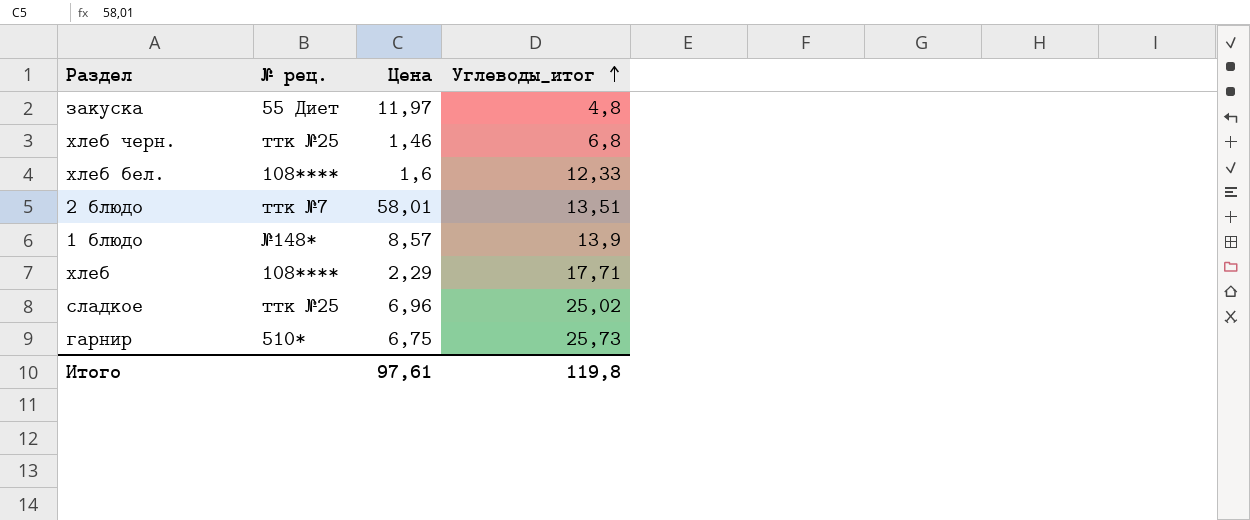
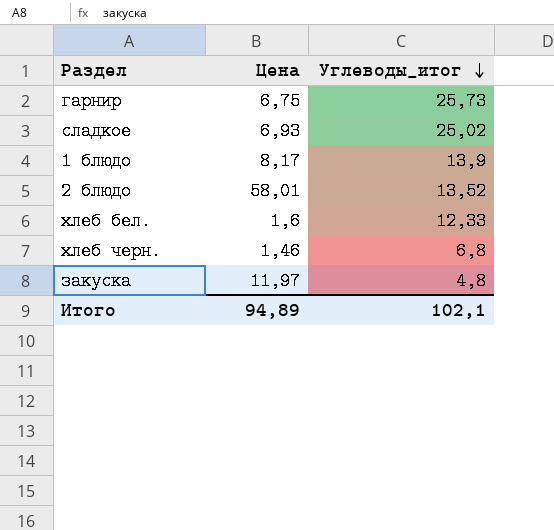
row order: Углеводы_итог ascending -> Углеводы_итог descending
column № рец. | position: 2 -> none
row хлеб: 108**** | 2,29 | 17,71 -> none
сладкое | Цена: 6,96 -> 6,93
1 блюдо | Цена: 8,57 -> 8,17
2 блюдо | Углеводы_итог: 13,51 -> 13,52
Итого | Цена: 97,61 -> 94,89
Итого | Углеводы_итог: 119,8 -> 102,1

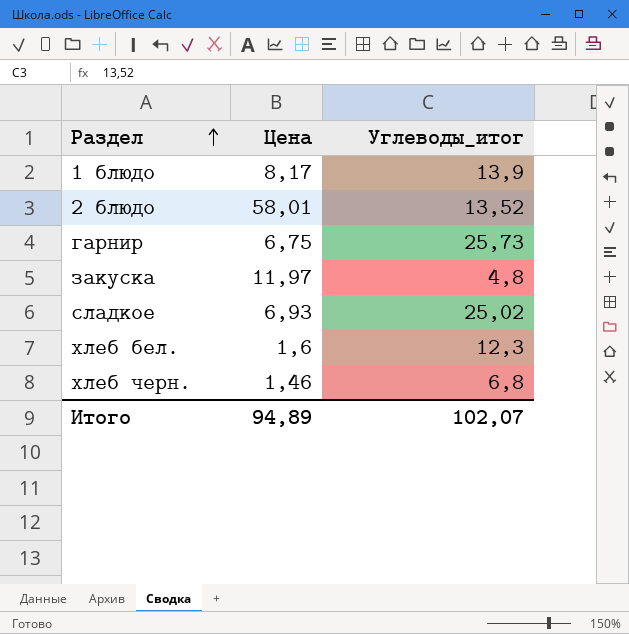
row order: Углеводы_итог descending -> Раздел ascending
хлеб бел. | Углеводы_итог: 12,33 -> 12,3
Итого | Углеводы_итог: 102,1 -> 102,07

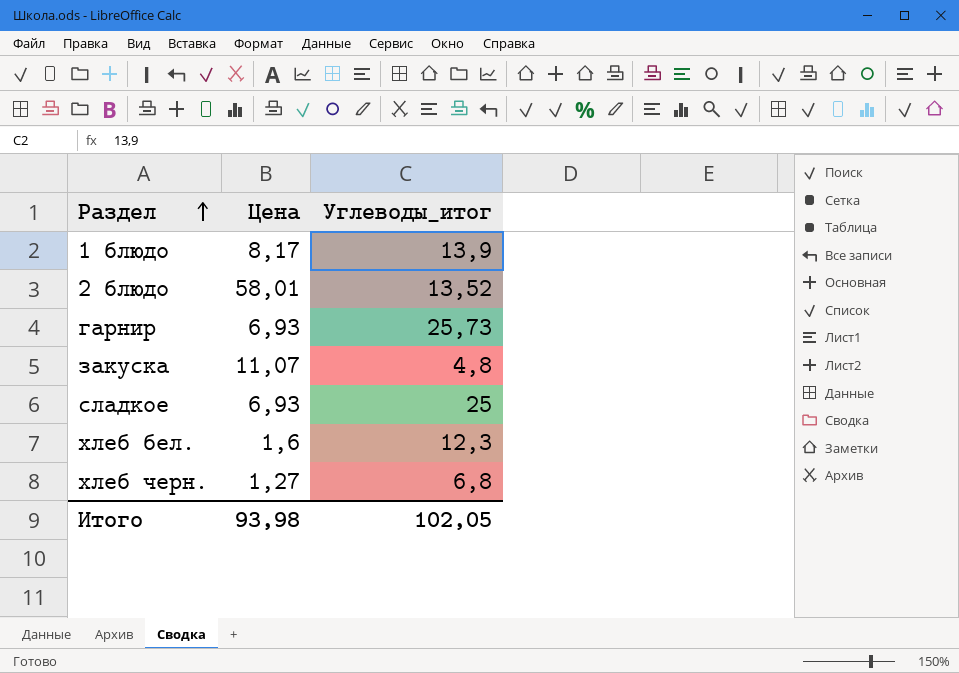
гарнир | Цена: 6,75 -> 6,93
закуска | Цена: 11,97 -> 11,07
сладкое | Углеводы_итог: 25,02 -> 25
хлеб черн. | Цена: 1,46 -> 1,27
Итого | Цена: 94,89 -> 93,98
Итого | Углеводы_итог: 102,07 -> 102,05

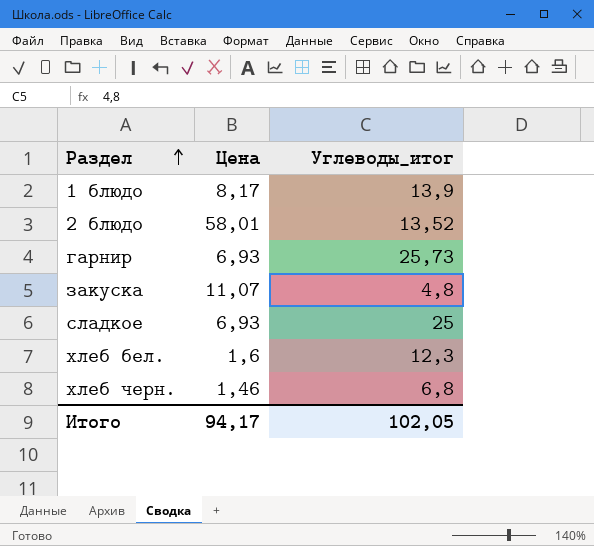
хлеб черн. | Цена: 1,27 -> 1,46
Итого | Цена: 93,98 -> 94,17

